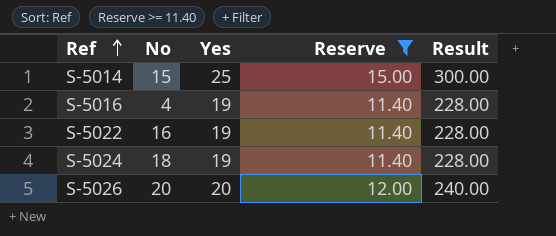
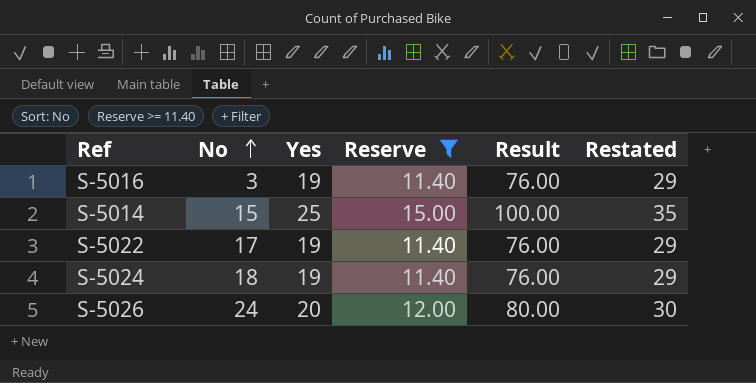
row order: Ref ascending -> No ascending
column Result | formula: [Yes] * 12 -> [Yes] * 4
column Restated | formula: none -> [Yes] + 10
S-5016 | No: 4 -> 3
S-5022 | No: 16 -> 17
S-5026 | No: 20 -> 24

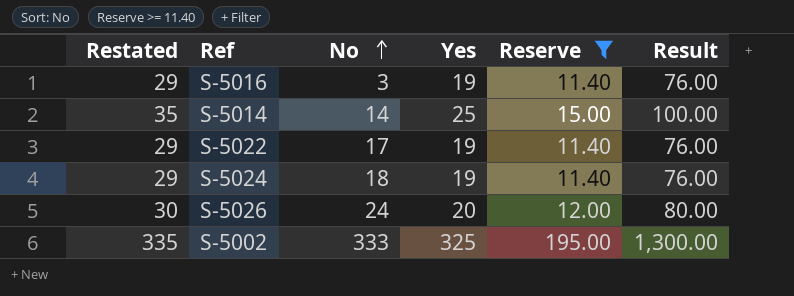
column Restated | position: 6 -> 1
S-5014 | No: 15 -> 14
row S-5002: none -> 335 | 333 | 325 | 195.00 | 1,300.00

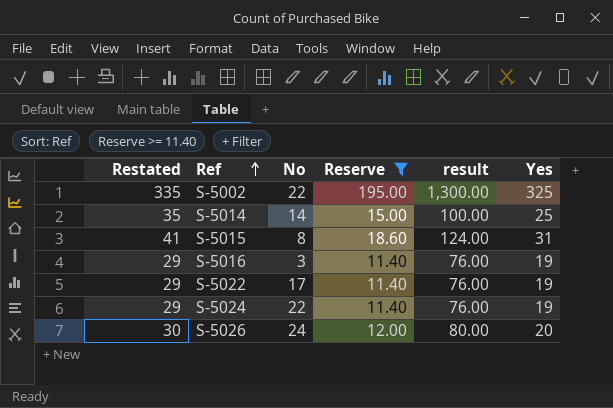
row order: No ascending -> Ref ascending
column name: Result -> result
column Yes | position: 4 -> 6
S-5002 | No: 333 -> 22
row S-5015: none -> 41 | 8 | 18.60 | 124.00 | 31
S-5024 | No: 18 -> 22

